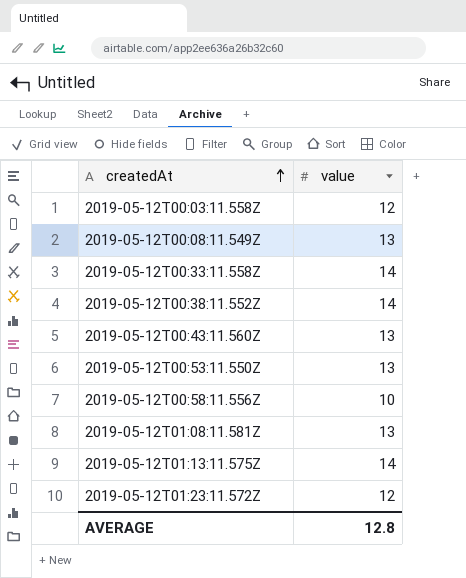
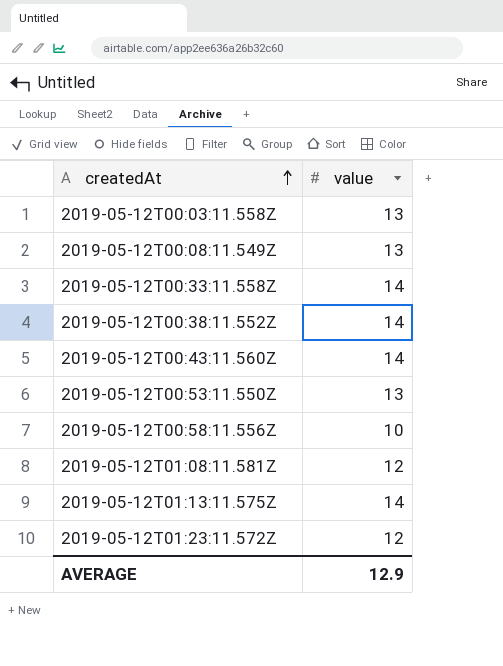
2019-05-12T00:03:11.558Z | value: 12 -> 13
2019-05-12T00:43:11.560Z | value: 13 -> 14
2019-05-12T01:08:11.581Z | value: 13 -> 12
AVERAGE | value: 12.8 -> 12.9

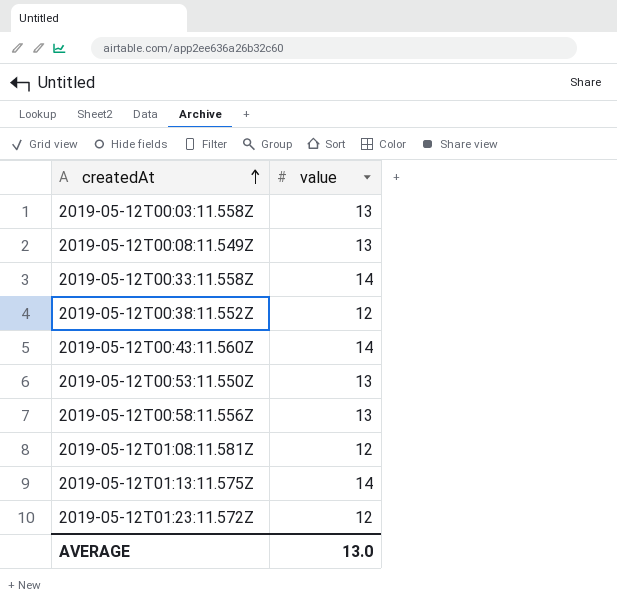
2019-05-12T00:38:11.552Z | value: 14 -> 12
2019-05-12T00:58:11.556Z | value: 10 -> 13
AVERAGE | value: 12.9 -> 13.0

